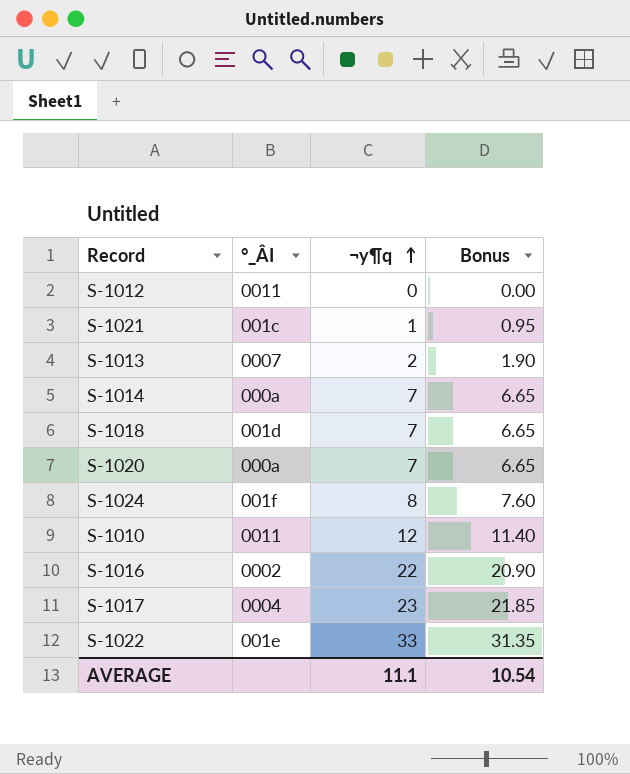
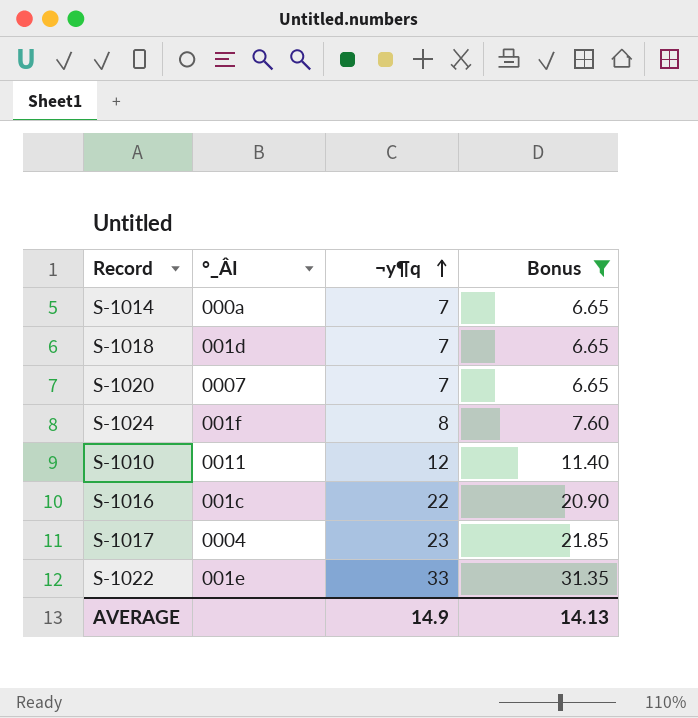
filter: none -> Bonus >= 6.65
S-1020 | °_ÂI: 000a -> 0007
S-1016 | °_ÂI: 0002 -> 001c
AVERAGE | ¬y¶q: 11.1 -> 14.9
AVERAGE | Bonus: 10.54 -> 14.13

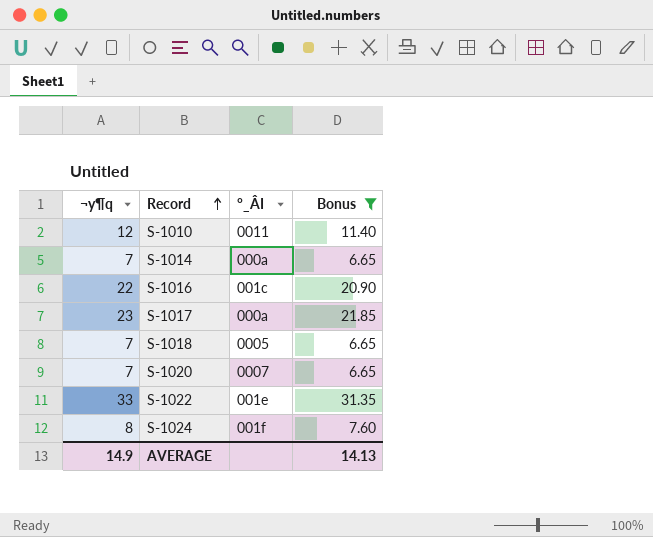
row order: ¬y¶q ascending -> Record ascending
column ¬y¶q | position: 3 -> 1
S-1017 | °_ÂI: 0004 -> 000a
S-1018 | °_ÂI: 001d -> 0005

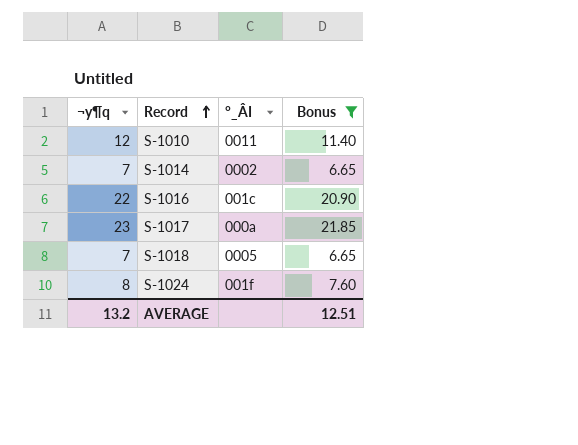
row S-1020: 7 | 0007 | 6.65 -> none
row S-1022: 33 | 001e | 31.35 -> none
S-1014 | °_ÂI: 000a -> 0002
AVERAGE | ¬y¶q: 14.9 -> 13.2
AVERAGE | Bonus: 14.13 -> 12.51

